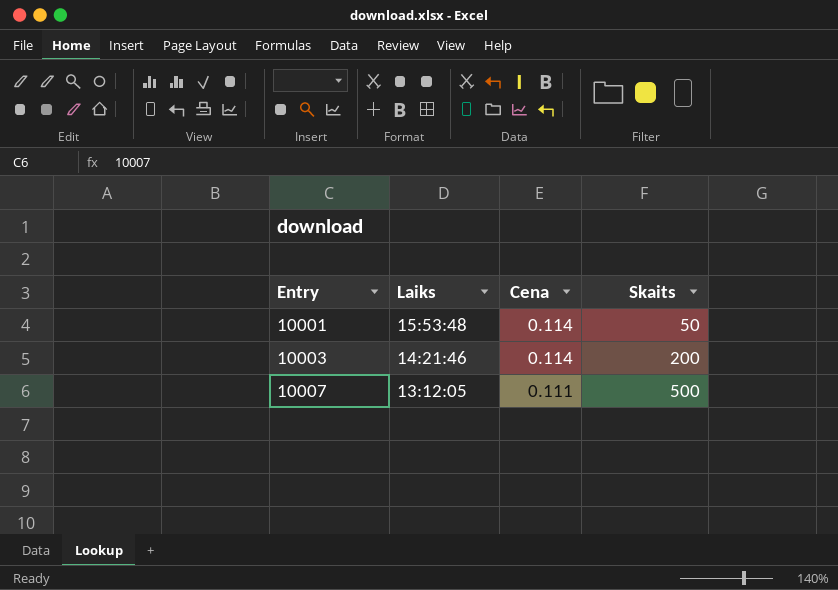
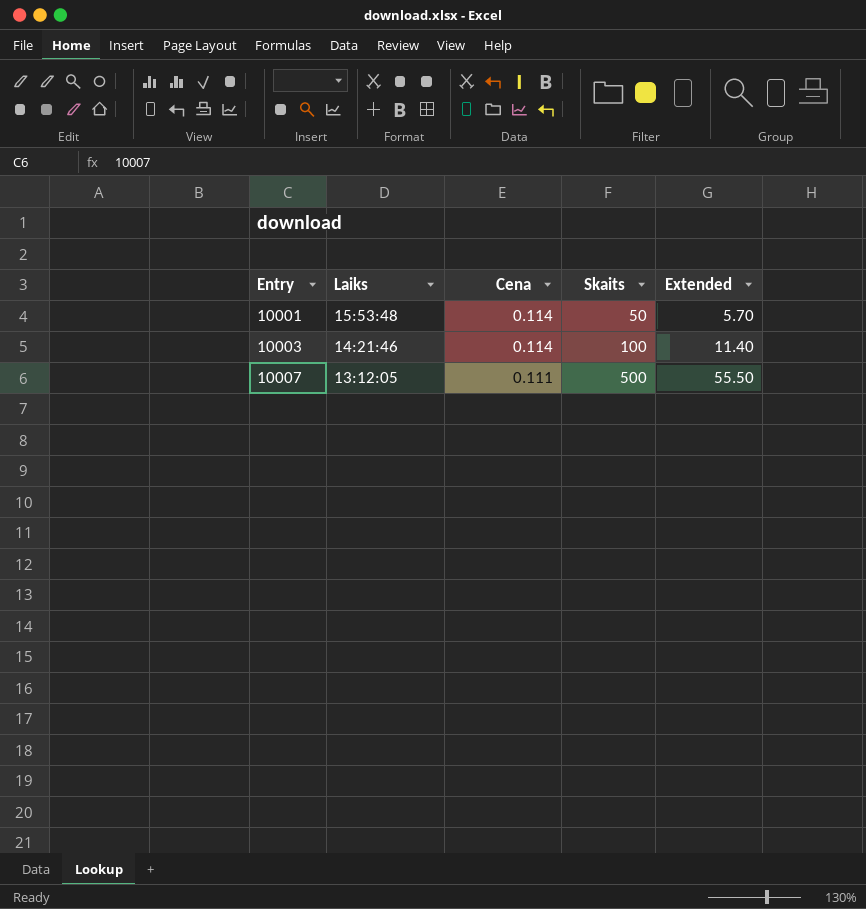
column Extended | formula: none -> [Cena] * [Skaits]
10003 | Skaits: 200 -> 100

